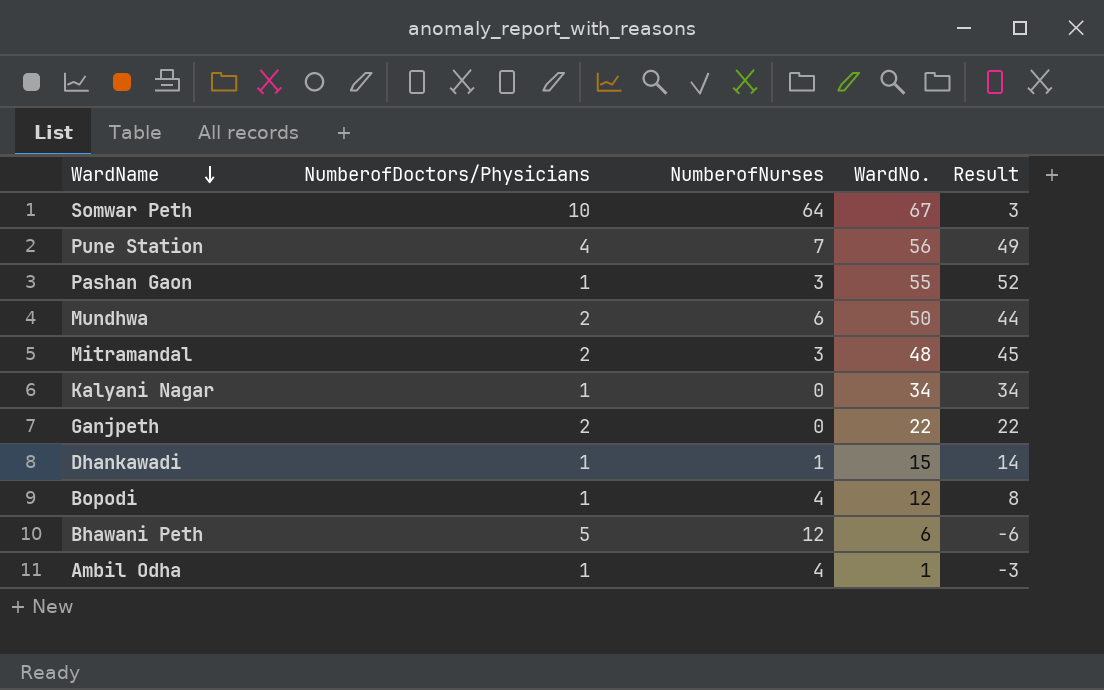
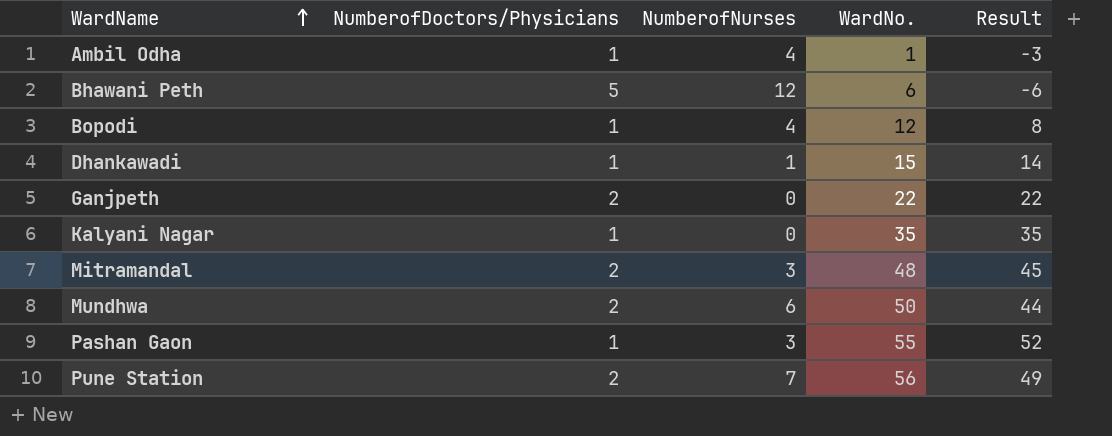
row order: WardName descending -> WardName ascending
row Somwar Peth: 10 | 64 | 67 | 3 -> none
Kalyani Nagar | WardNo.: 34 -> 35
Kalyani Nagar | Result: 34 -> 35
Pune Station | NumberofDoctors/Physicians: 4 -> 2

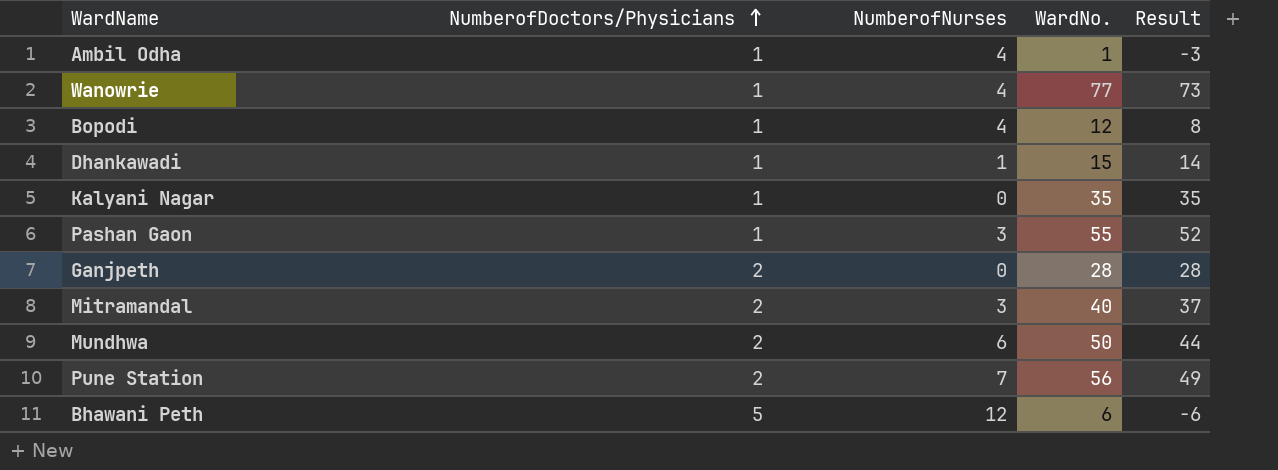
row order: WardName ascending -> NumberofDoctors/Physicians ascending
row Wanowrie: none -> 1 | 4 | 77 | 73
Ganjpeth | WardNo.: 22 -> 28
Ganjpeth | Result: 22 -> 28
Mitramandal | WardNo.: 48 -> 40
Mitramandal | Result: 45 -> 37

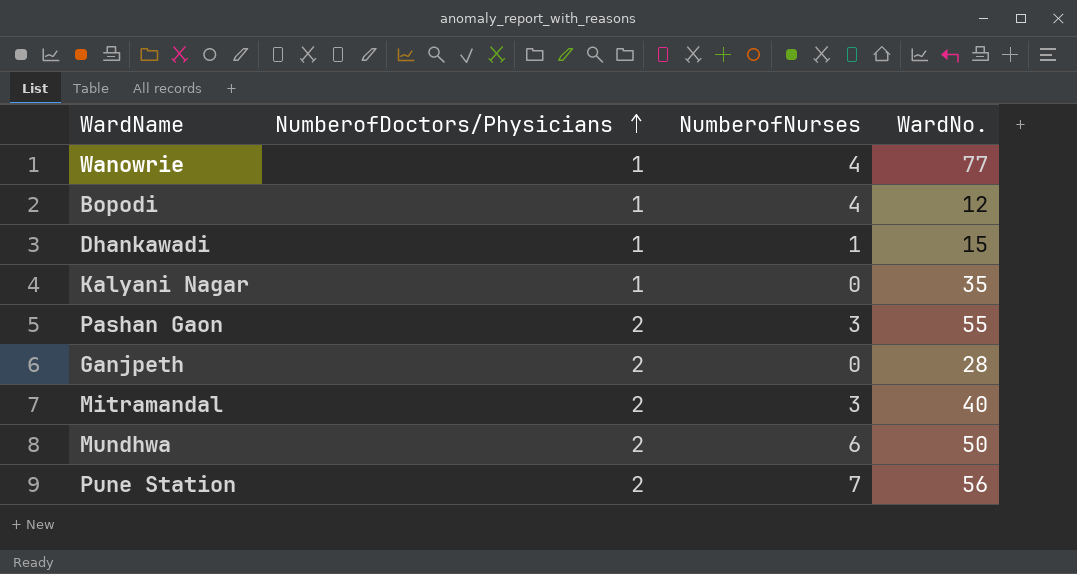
column Result | formula: [WardNo.] - [NumberofNurses] -> none
row Ambil Odha: 1 | 4 | 1 | -3 -> none
row Bhawani Peth: 5 | 12 | 6 | -6 -> none
Pashan Gaon | NumberofDoctors/Physicians: 1 -> 2

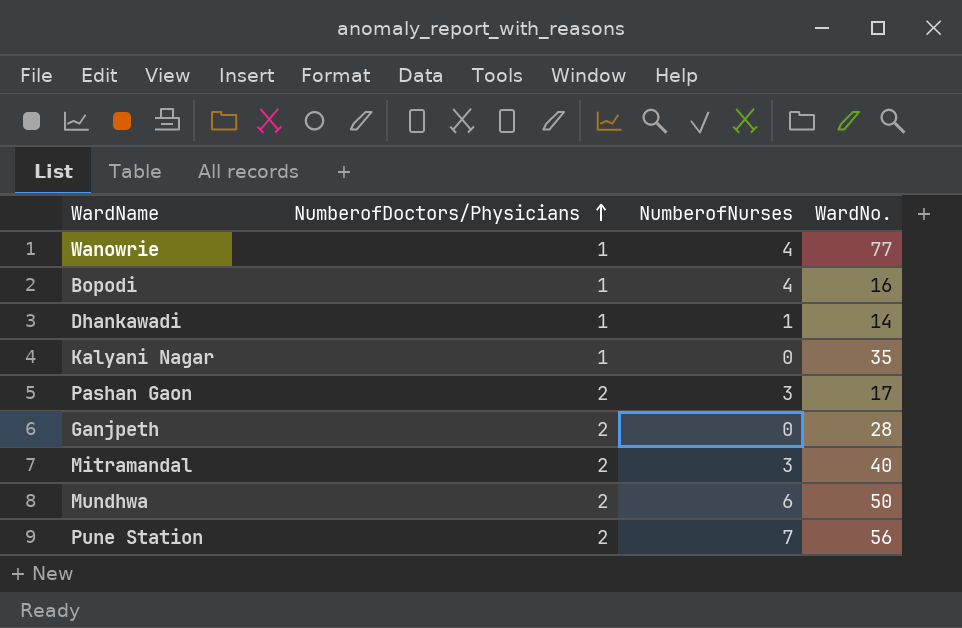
Bopodi | WardNo.: 12 -> 16
Dhankawadi | WardNo.: 15 -> 14
Pashan Gaon | WardNo.: 55 -> 17

